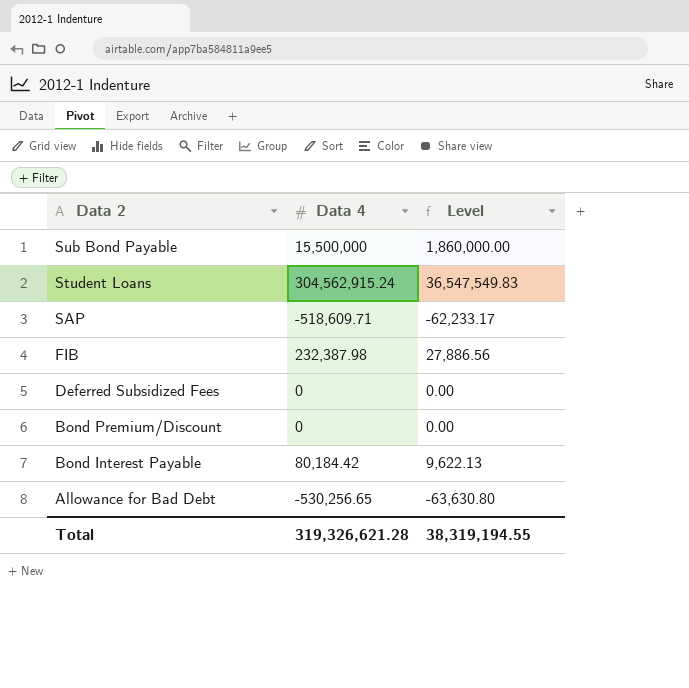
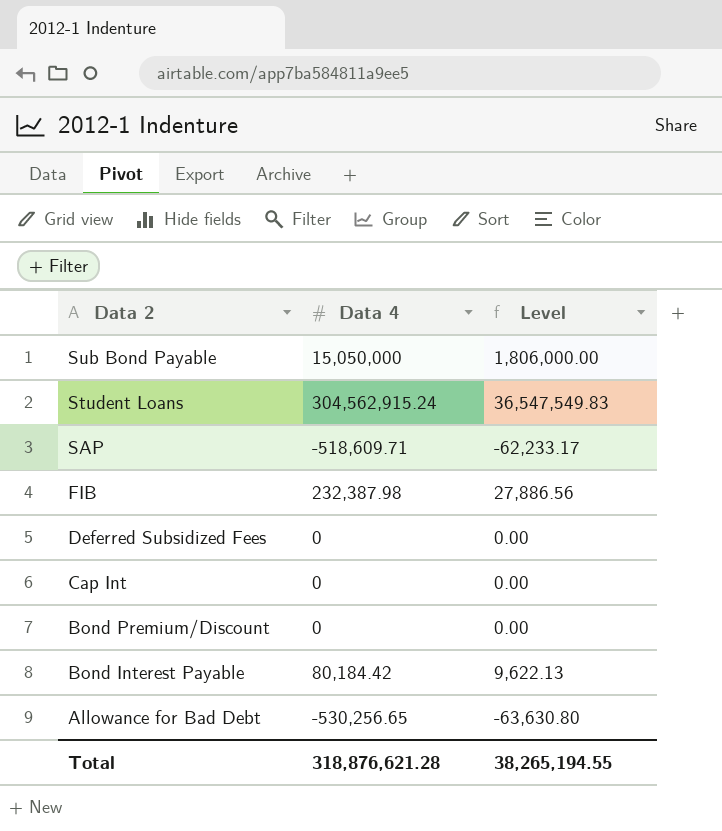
Sub Bond Payable | Data 4: 15,500,000 -> 15,050,000
Sub Bond Payable | Level: 1,860,000.00 -> 1,806,000.00
row Cap Int: none -> 0 | 0.00
Total | Data 4: 319,326,621.28 -> 318,876,621.28
Total | Level: 38,319,194.55 -> 38,265,194.55

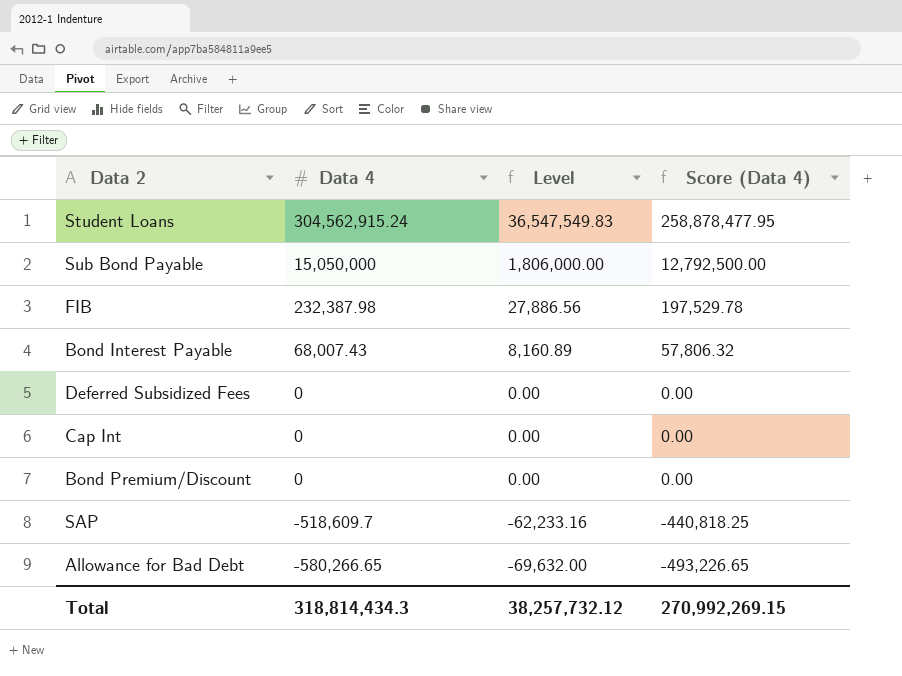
row order: Data 2 descending -> Data 4 descending
column Score (Data 4) | formula: none -> [Data 4] * 0.85
Bond Interest Payable | Data 4: 80,184.42 -> 68,007.43
Bond Interest Payable | Level: 9,622.13 -> 8,160.89
SAP | Data 4: -518,609.71 -> -518,609.7
SAP | Level: -62,233.17 -> -62,233.16
Allowance for Bad Debt | Data 4: -530,256.65 -> -580,266.65
Allowance for Bad Debt | Level: -63,630.80 -> -69,632.00
Total | Data 4: 318,876,621.28 -> 318,814,434.3
Total | Level: 38,265,194.55 -> 38,257,732.12

